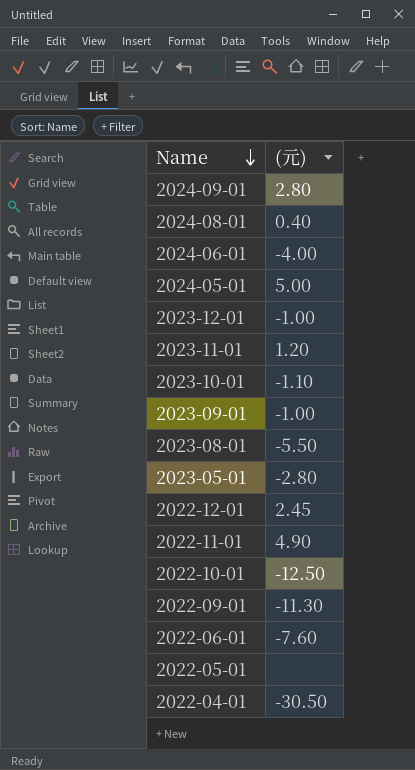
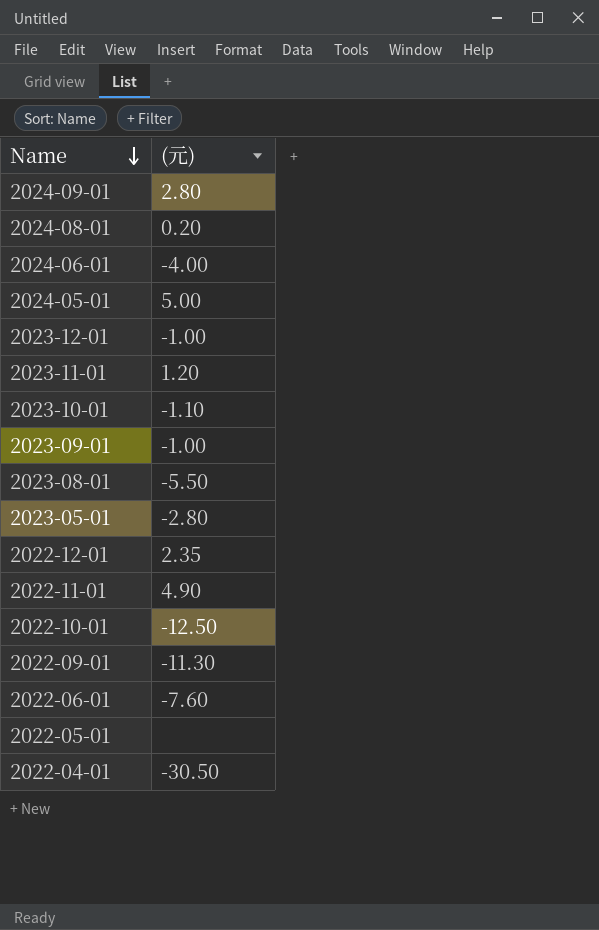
2024-08-01 | (元): 0.40 -> 0.20
2022-12-01 | (元): 2.45 -> 2.35

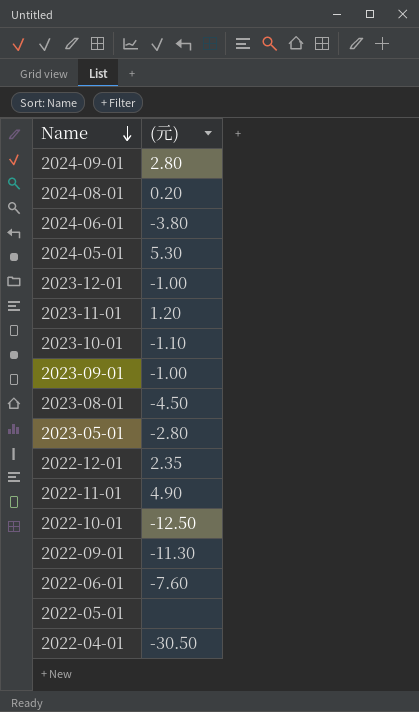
2024-06-01 | (元): -4.00 -> -3.80
2024-05-01 | (元): 5.00 -> 5.30
2023-08-01 | (元): -5.50 -> -4.50

